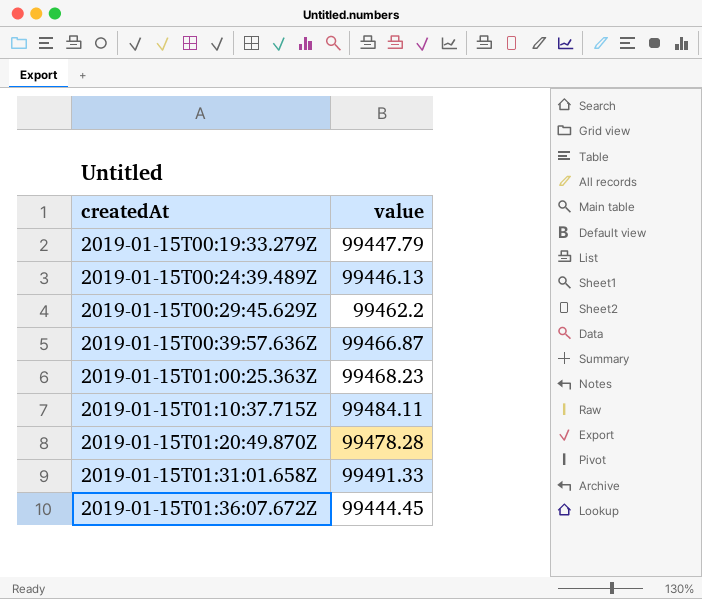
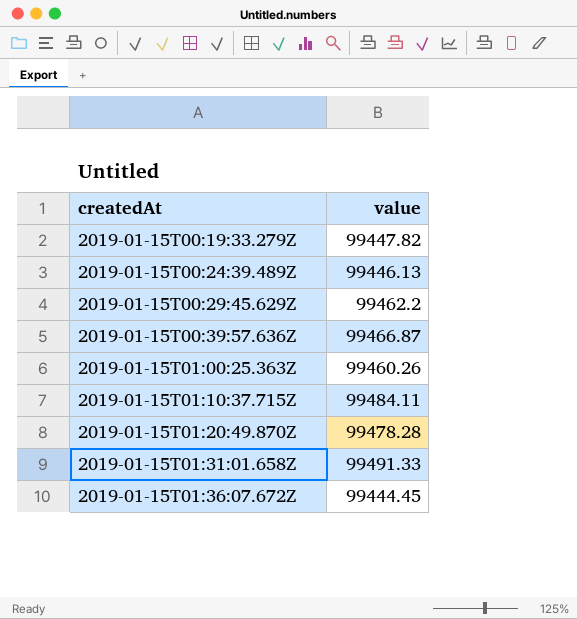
2019-01-15T00:19:33.279Z | value: 99447.79 -> 99447.82
2019-01-15T01:00:25.363Z | value: 99468.23 -> 99460.26

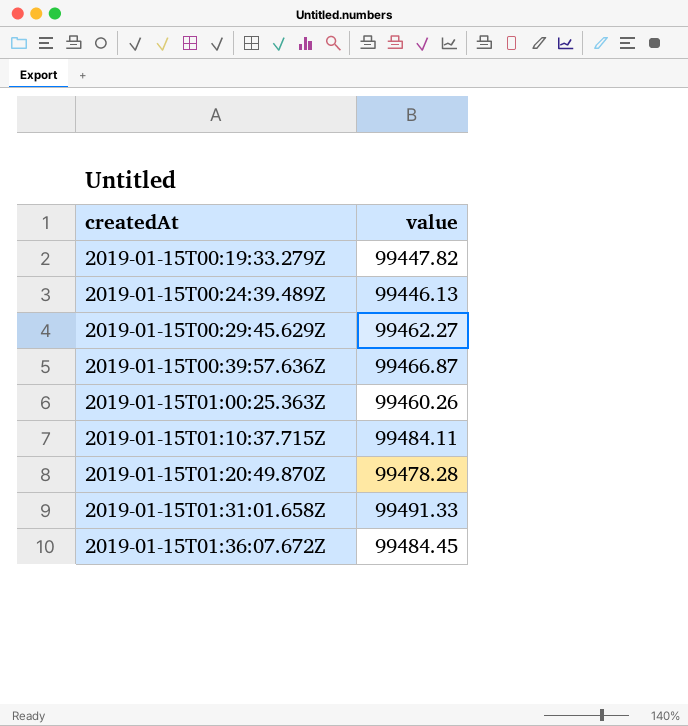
2019-01-15T00:29:45.629Z | value: 99462.2 -> 99462.27
2019-01-15T01:36:07.672Z | value: 99444.45 -> 99484.45

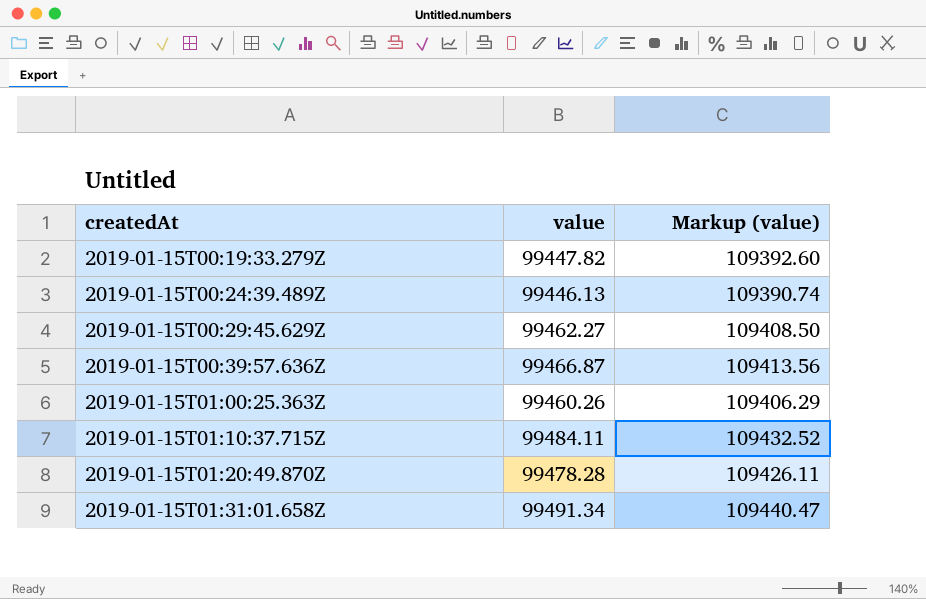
column Markup (value) | formula: none -> [value] * 1.1
row 2019-01-15T01:36:07.672Z: 99484.45 -> none
2019-01-15T01:31:01.658Z | value: 99491.33 -> 99491.34

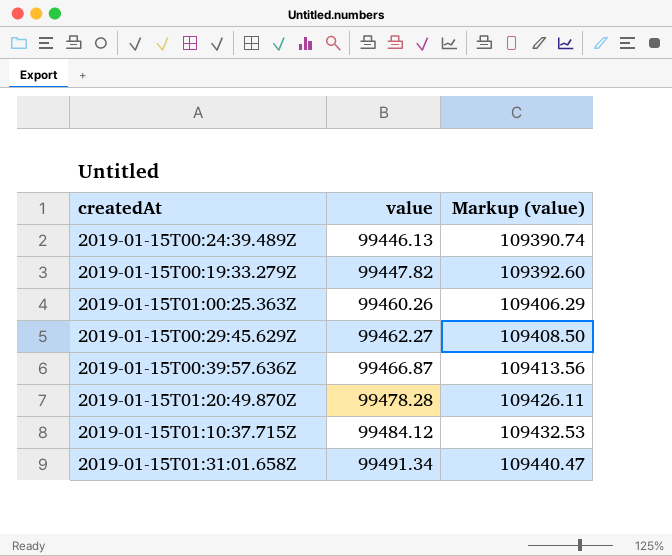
row order: createdAt ascending -> value ascending
2019-01-15T01:10:37.715Z | value: 99484.11 -> 99484.12
2019-01-15T01:10:37.715Z | Markup (value): 109432.52 -> 109432.53

